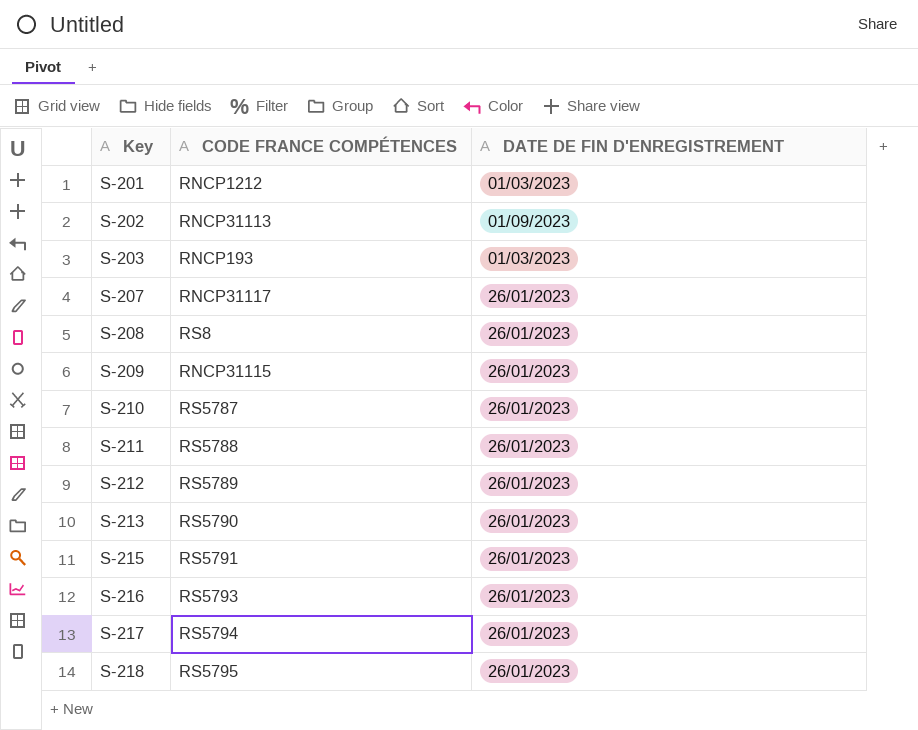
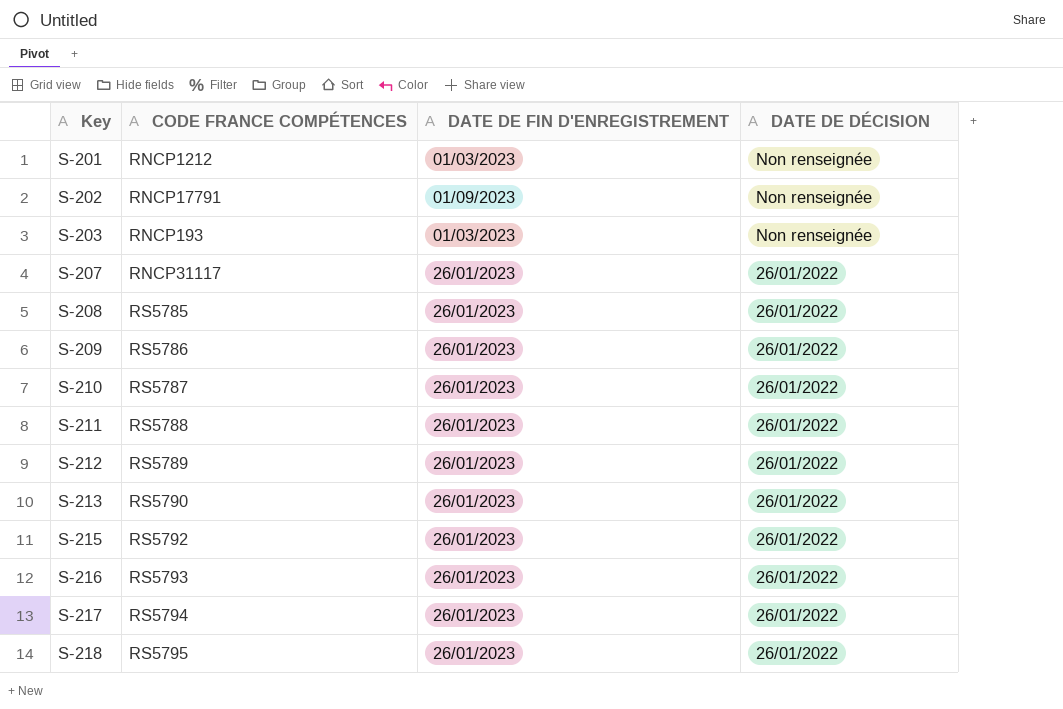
column DATE DE DÉCISION | position: none -> 4
S-202 | CODE FRANCE COMPÉTENCES: RNCP31113 -> RNCP17791
S-208 | CODE FRANCE COMPÉTENCES: RS8 -> RS5785
S-209 | CODE FRANCE COMPÉTENCES: RNCP31115 -> RS5786
S-215 | CODE FRANCE COMPÉTENCES: RS5791 -> RS5792

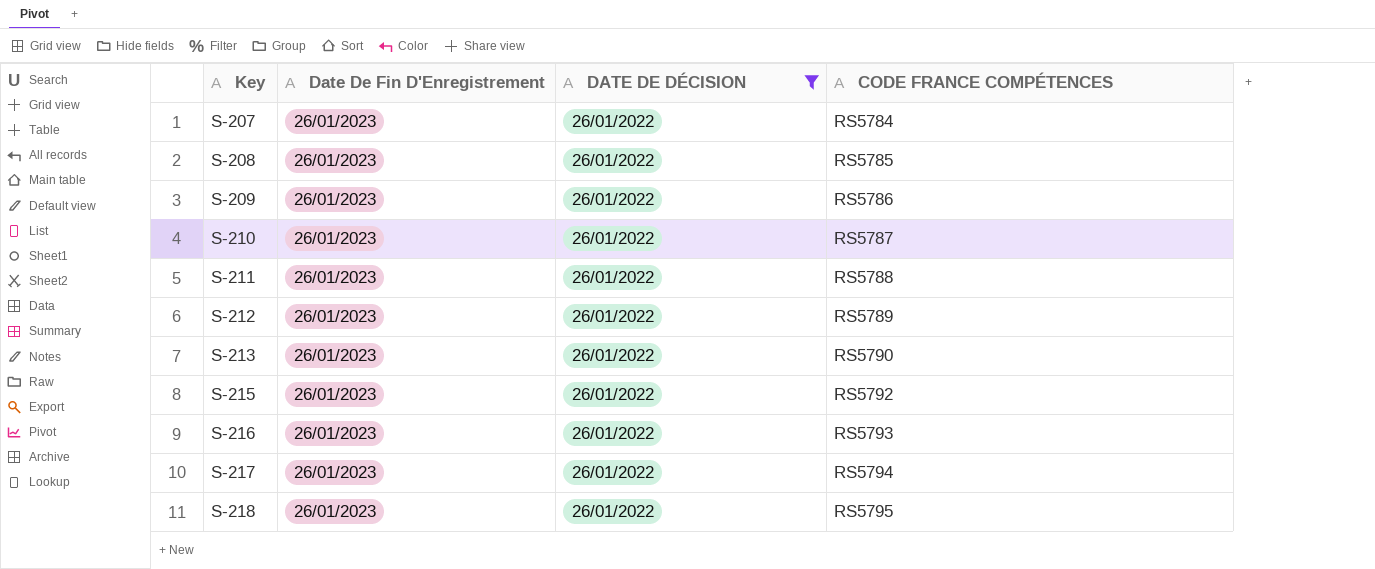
filter: none -> DATE DE DÉCISION = 26/01/2022
column name: DATE DE FIN D'ENREGISTREMENT -> Date De Fin D'Enregistrement
column CODE FRANCE COMPÉTENCES | position: 2 -> 4
S-207 | CODE FRANCE COMPÉTENCES: RNCP31117 -> RS5784

